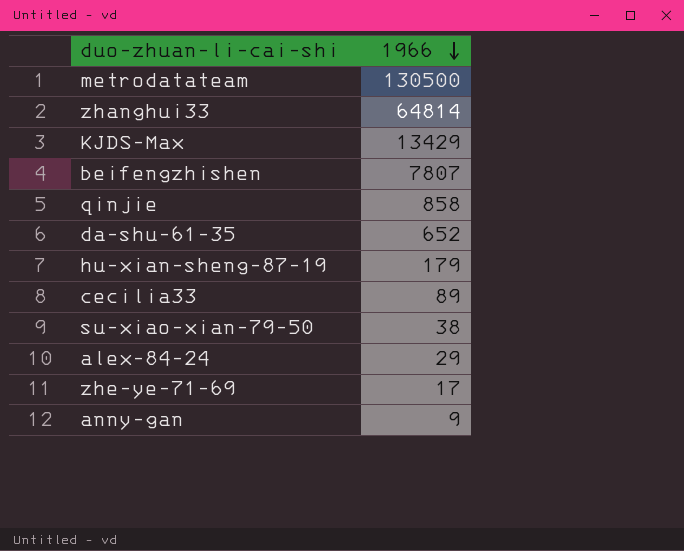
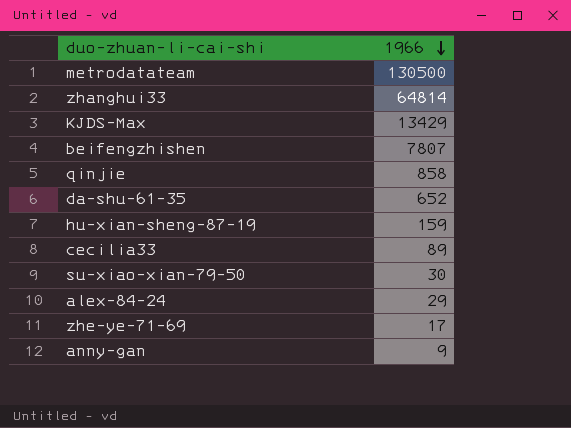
hu-xian-sheng-87-19 | 1966: 179 -> 159
su-xiao-xian-79-50 | 1966: 38 -> 30

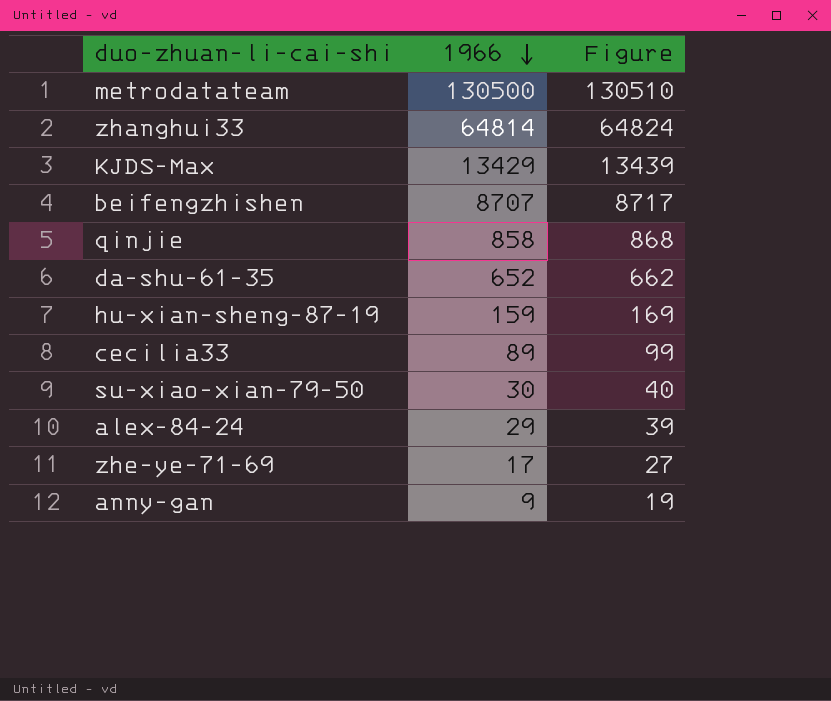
column Figure | formula: none -> [1966] + 10
beifengzhishen | 1966: 7807 -> 8707

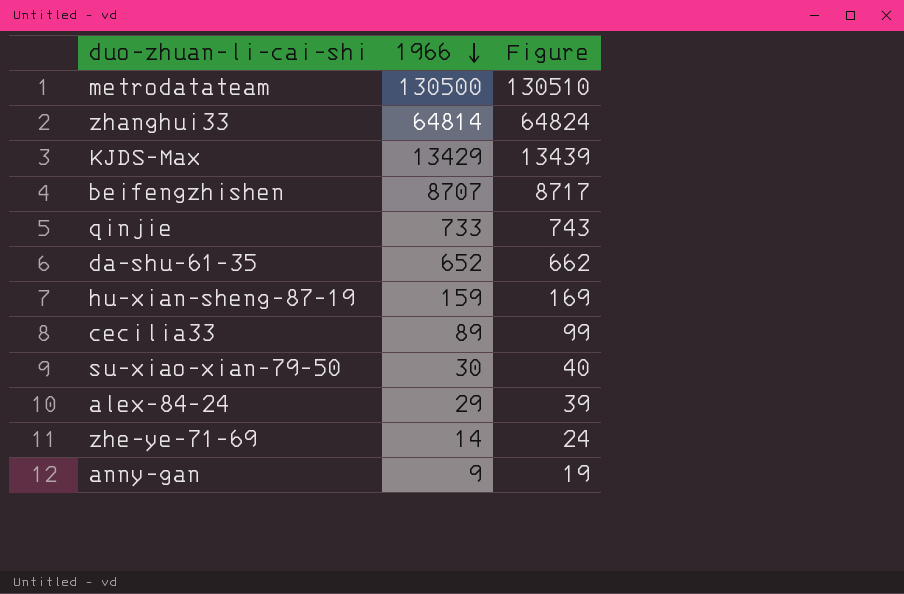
qinjie | 1966: 858 -> 733
qinjie | Figure: 868 -> 743
zhe-ye-71-69 | 1966: 17 -> 14
zhe-ye-71-69 | Figure: 27 -> 24

